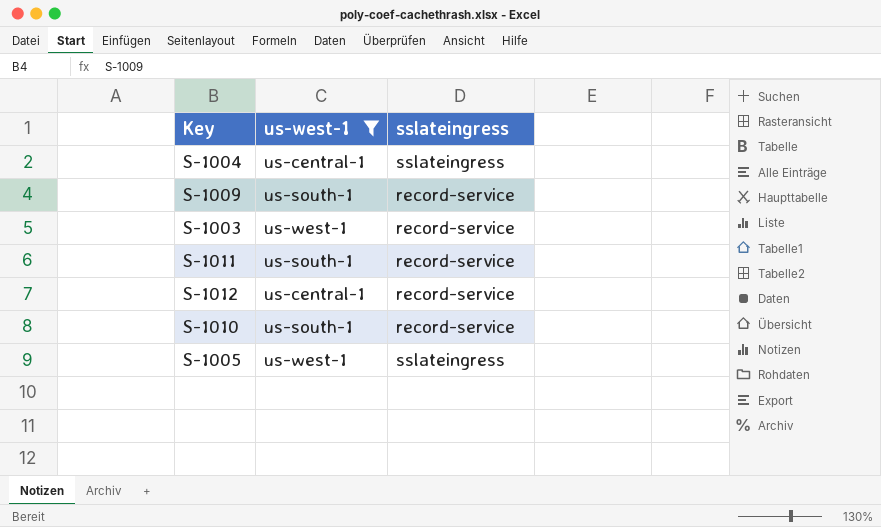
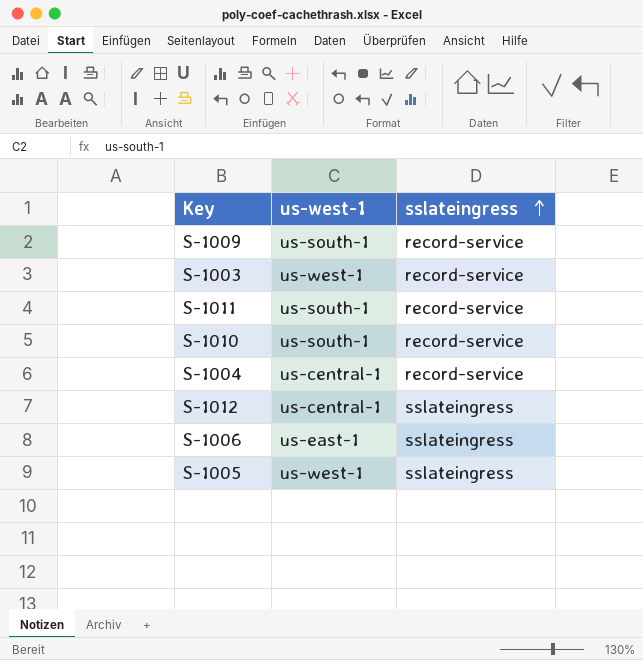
filter: us-west-1 != us-east-1 -> none
row order: none -> sslateingress ascending
S-1004 | sslateingress: sslateingress -> record-service
S-1012 | sslateingress: record-service -> sslateingress

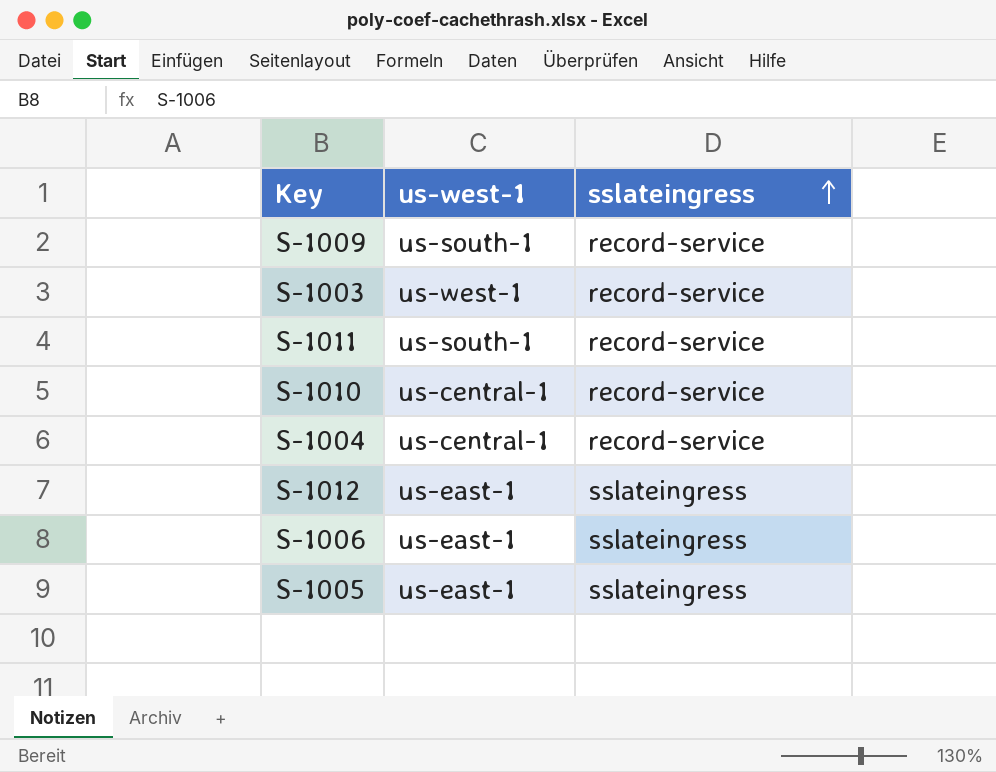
S-1010 | us-west-1: us-south-1 -> us-central-1
S-1012 | us-west-1: us-central-1 -> us-east-1
S-1005 | us-west-1: us-west-1 -> us-east-1

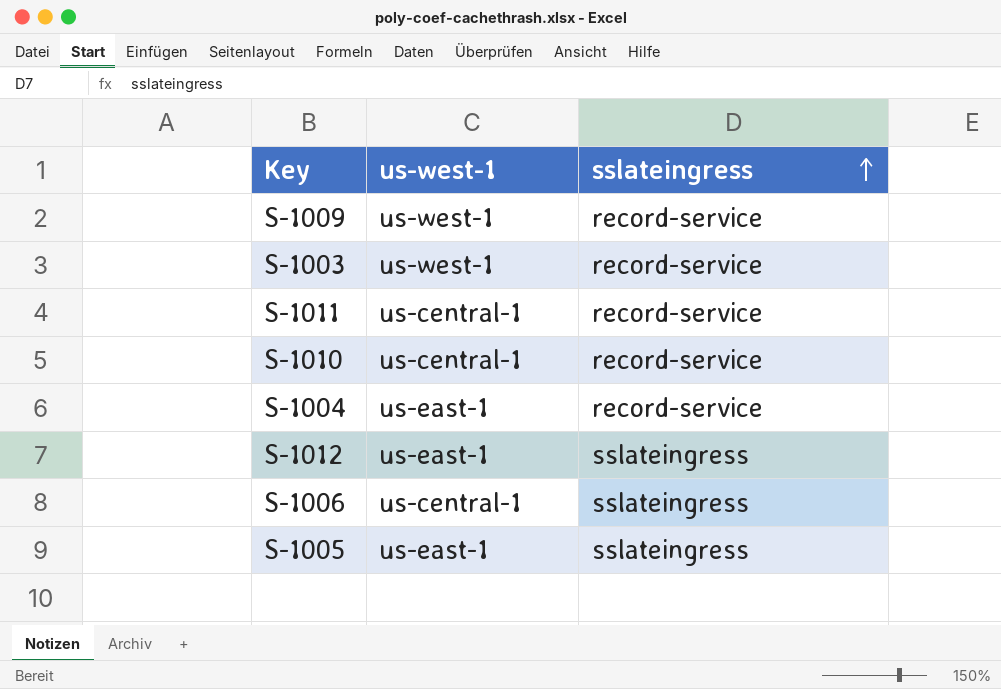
S-1009 | us-west-1: us-south-1 -> us-west-1
S-1011 | us-west-1: us-south-1 -> us-central-1
S-1004 | us-west-1: us-central-1 -> us-east-1
S-1006 | us-west-1: us-east-1 -> us-central-1

